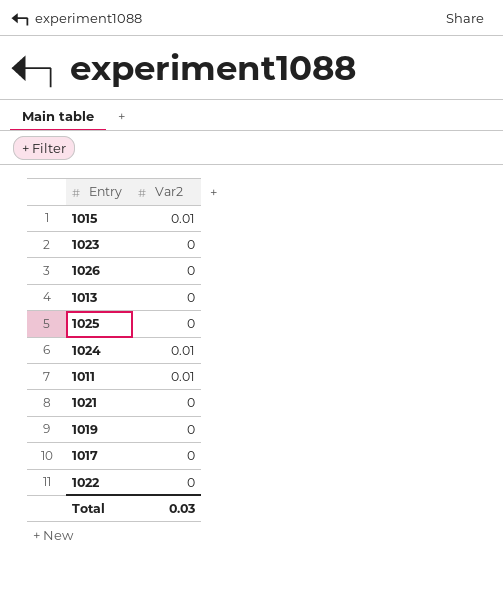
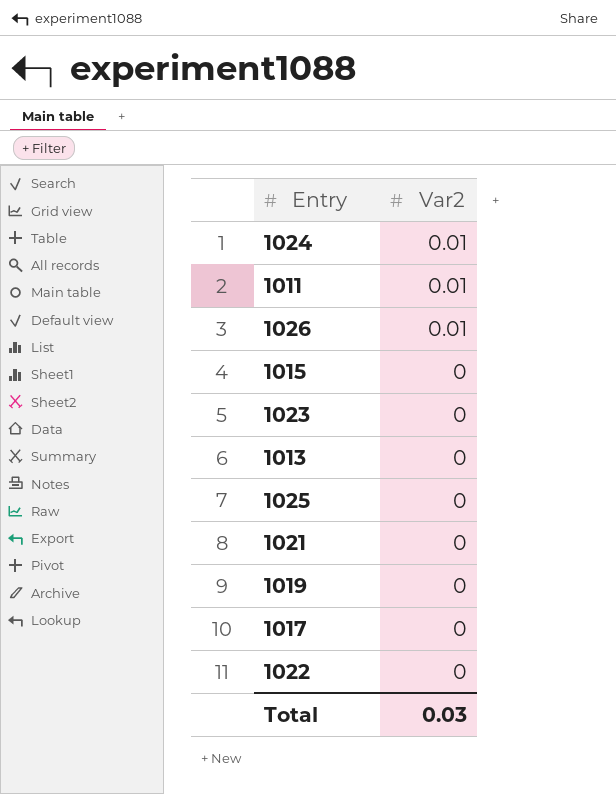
row order: none -> Var2 descending
1026 | Var2: 0 -> 0.01
1015 | Var2: 0.01 -> 0

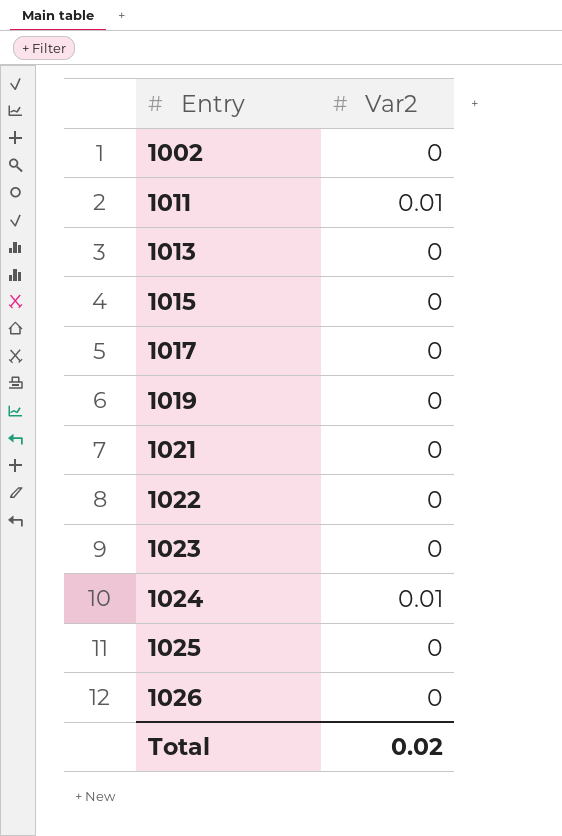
row order: Var2 descending -> Entry ascending
row 1002: none -> 0
1026 | Var2: 0.01 -> 0
Total | Var2: 0.03 -> 0.02

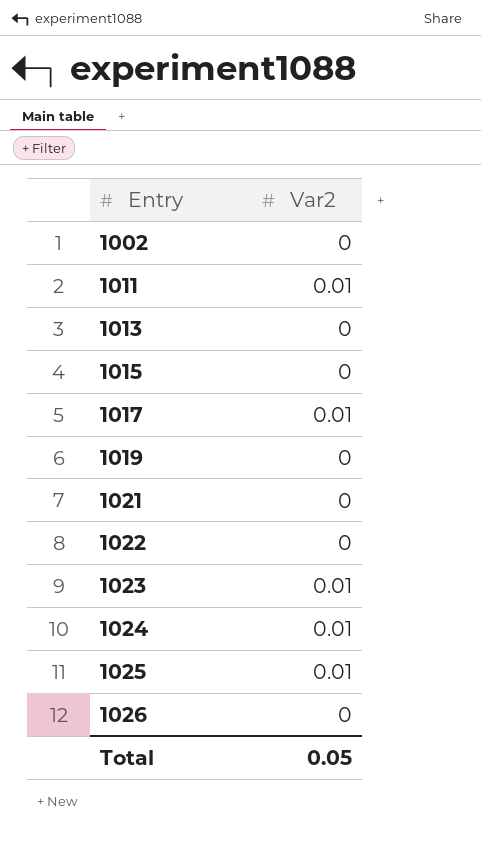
1017 | Var2: 0 -> 0.01
1023 | Var2: 0 -> 0.01
1025 | Var2: 0 -> 0.01
Total | Var2: 0.02 -> 0.05

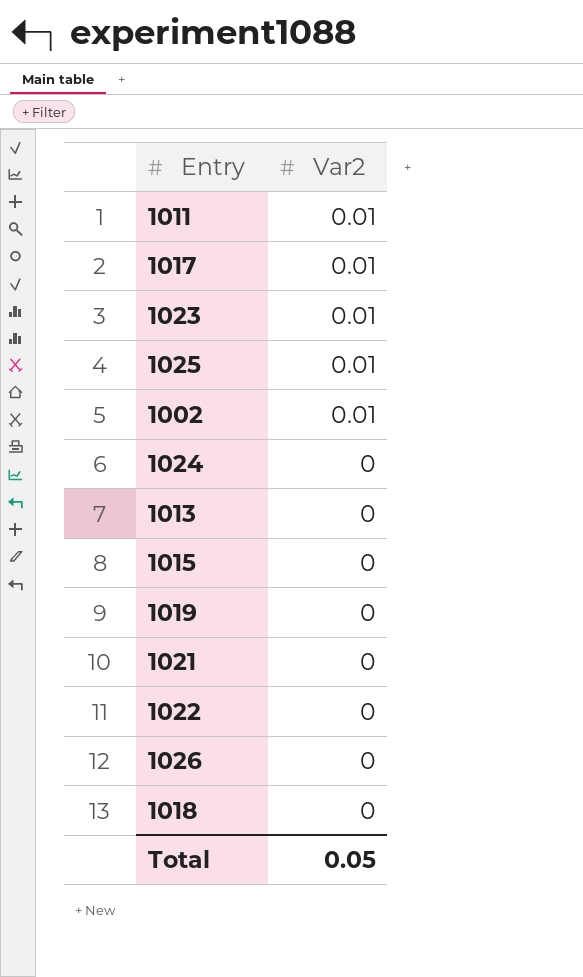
row order: Entry ascending -> Var2 descending
1002 | Var2: 0 -> 0.01
1024 | Var2: 0.01 -> 0
row 1018: none -> 0

